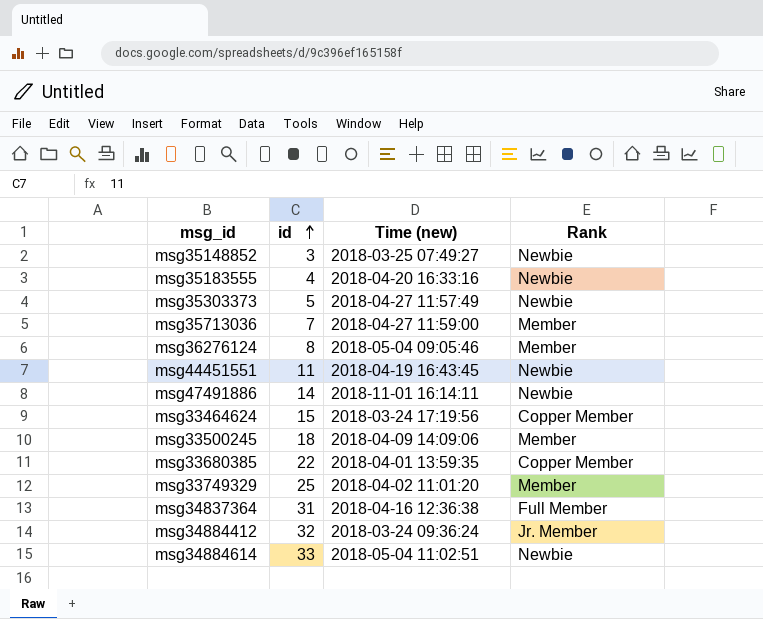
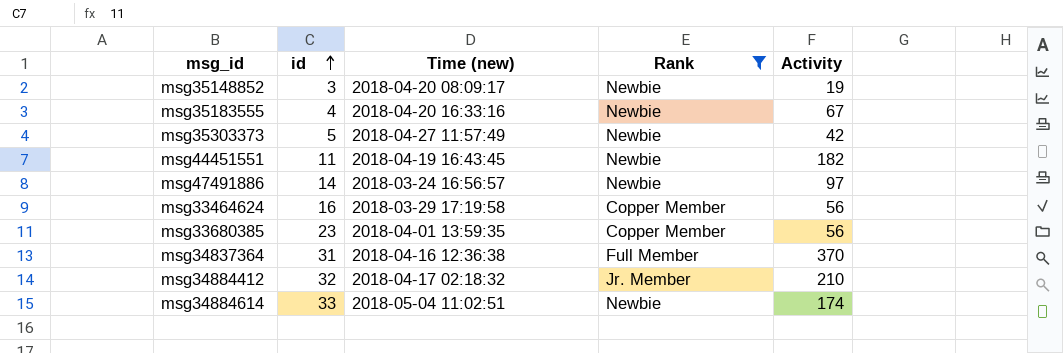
filter: none -> Rank != Member
column Activity | position: none -> 5
msg35148852 | Time (new): 2018-03-25 07:49:27 -> 2018-04-20 08:09:17
msg47491886 | Time (new): 2018-11-01 16:14:11 -> 2018-03-24 16:56:57
msg33464624 | id: 15 -> 16
msg33464624 | Time (new): 2018-03-24 17:19:56 -> 2018-03-29 17:19:58
msg33680385 | id: 22 -> 23
msg34884412 | Time (new): 2018-03-24 09:36:24 -> 2018-04-17 02:18:32

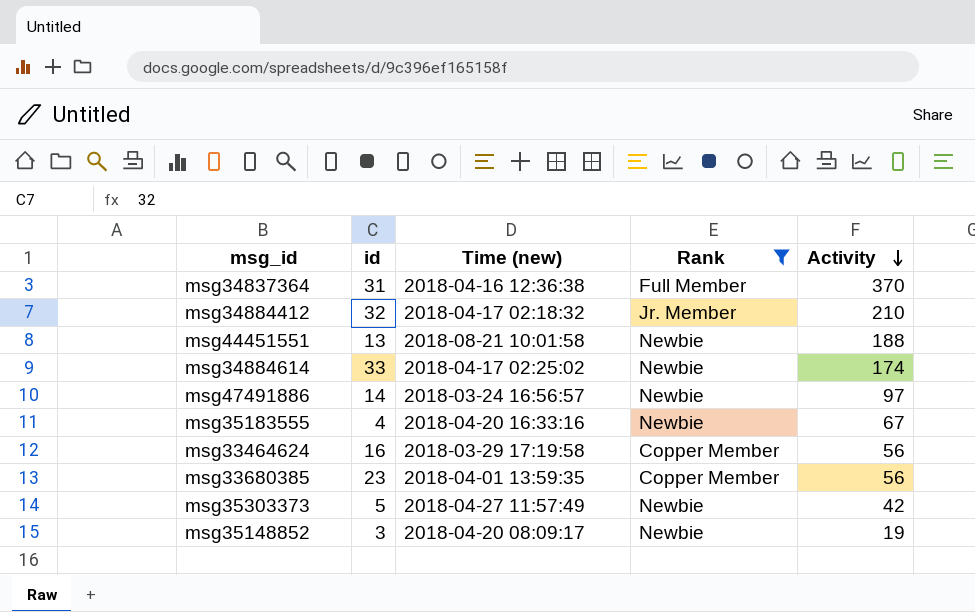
row order: id ascending -> Activity descending
msg44451551 | id: 11 -> 13
msg44451551 | Time (new): 2018-04-19 16:43:45 -> 2018-08-21 10:01:58
msg44451551 | Activity: 182 -> 188
msg34884614 | Time (new): 2018-05-04 11:02:51 -> 2018-04-17 02:25:02

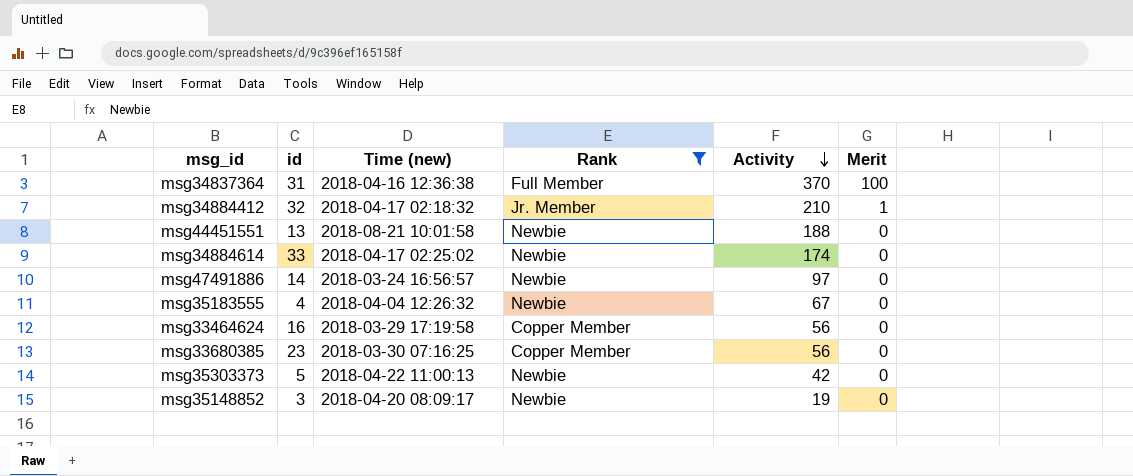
column Merit | position: none -> 6
msg35183555 | Time (new): 2018-04-20 16:33:16 -> 2018-04-04 12:26:32
msg33680385 | Time (new): 2018-04-01 13:59:35 -> 2018-03-30 07:16:25
msg35303373 | Time (new): 2018-04-27 11:57:49 -> 2018-04-22 11:00:13

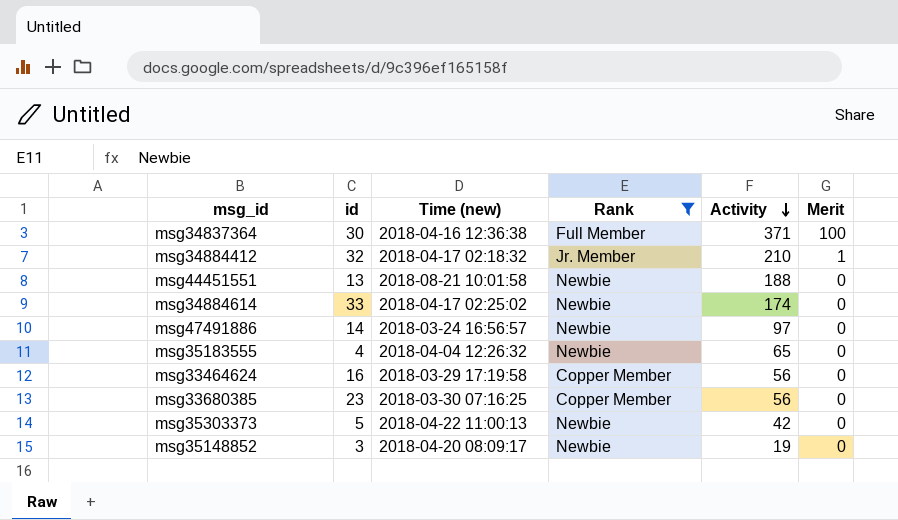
msg34837364 | id: 31 -> 30
msg34837364 | Activity: 370 -> 371
msg35183555 | Activity: 67 -> 65

